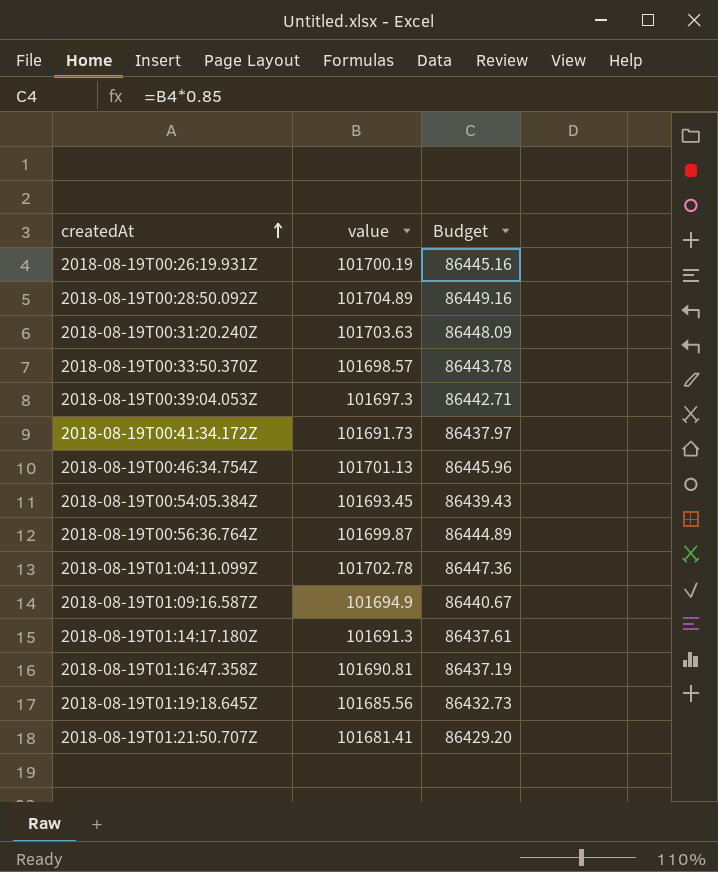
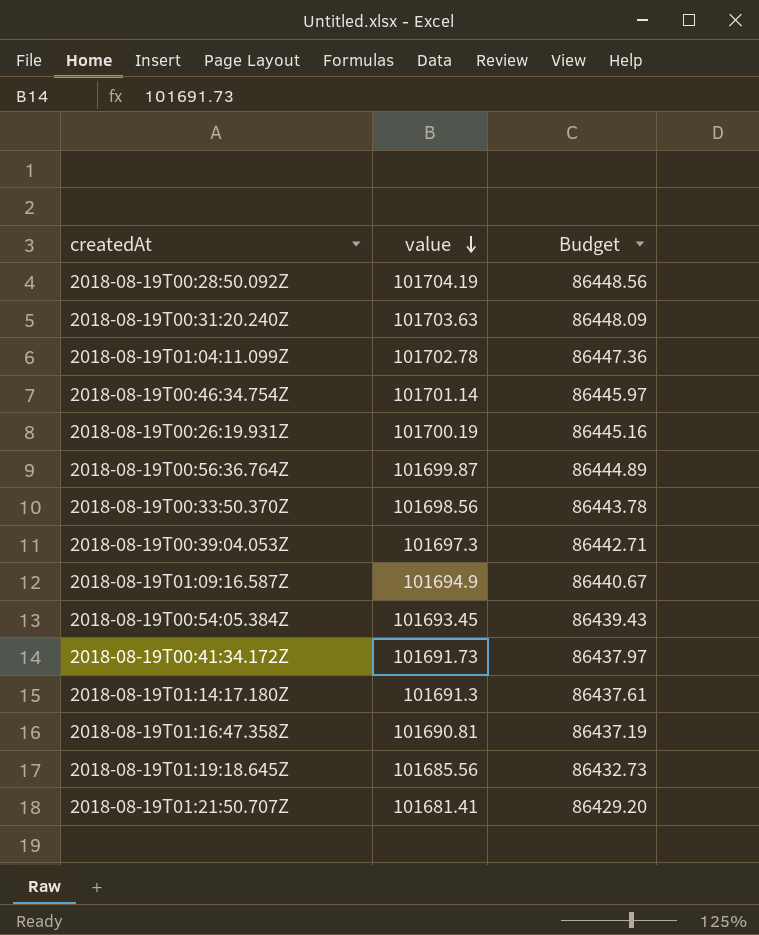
row order: createdAt ascending -> value descending
2018-08-19T00:28:50.092Z | value: 101704.89 -> 101704.19
2018-08-19T00:28:50.092Z | Budget: 86449.16 -> 86448.56
2018-08-19T00:46:34.754Z | value: 101701.13 -> 101701.14
2018-08-19T00:46:34.754Z | Budget: 86445.96 -> 86445.97
2018-08-19T00:33:50.370Z | value: 101698.57 -> 101698.56

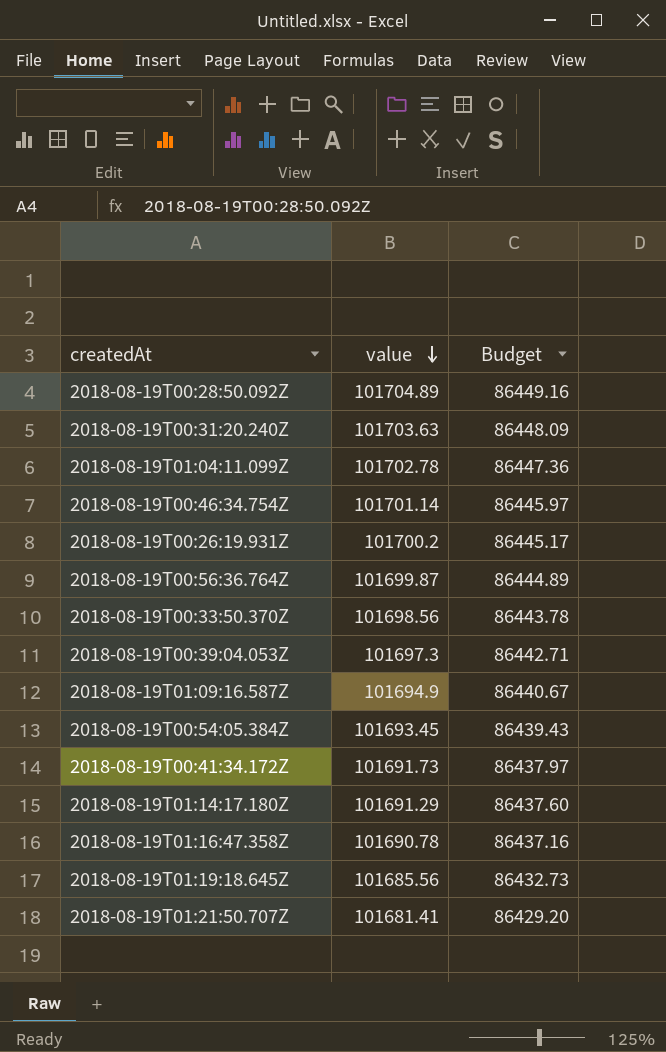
2018-08-19T00:28:50.092Z | value: 101704.19 -> 101704.89
2018-08-19T00:28:50.092Z | Budget: 86448.56 -> 86449.16
2018-08-19T00:26:19.931Z | value: 101700.19 -> 101700.2
2018-08-19T00:26:19.931Z | Budget: 86445.16 -> 86445.17
2018-08-19T01:14:17.180Z | value: 101691.3 -> 101691.29
2018-08-19T01:14:17.180Z | Budget: 86437.61 -> 86437.60
2018-08-19T01:16:47.358Z | value: 101690.81 -> 101690.78
2018-08-19T01:16:47.358Z | Budget: 86437.19 -> 86437.16

